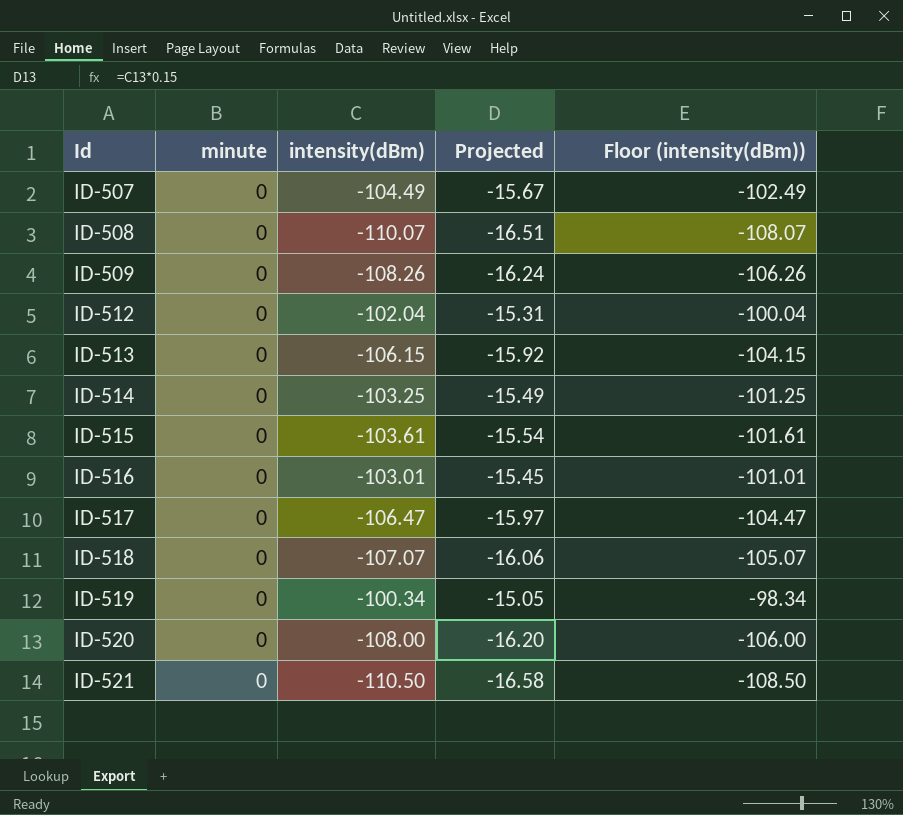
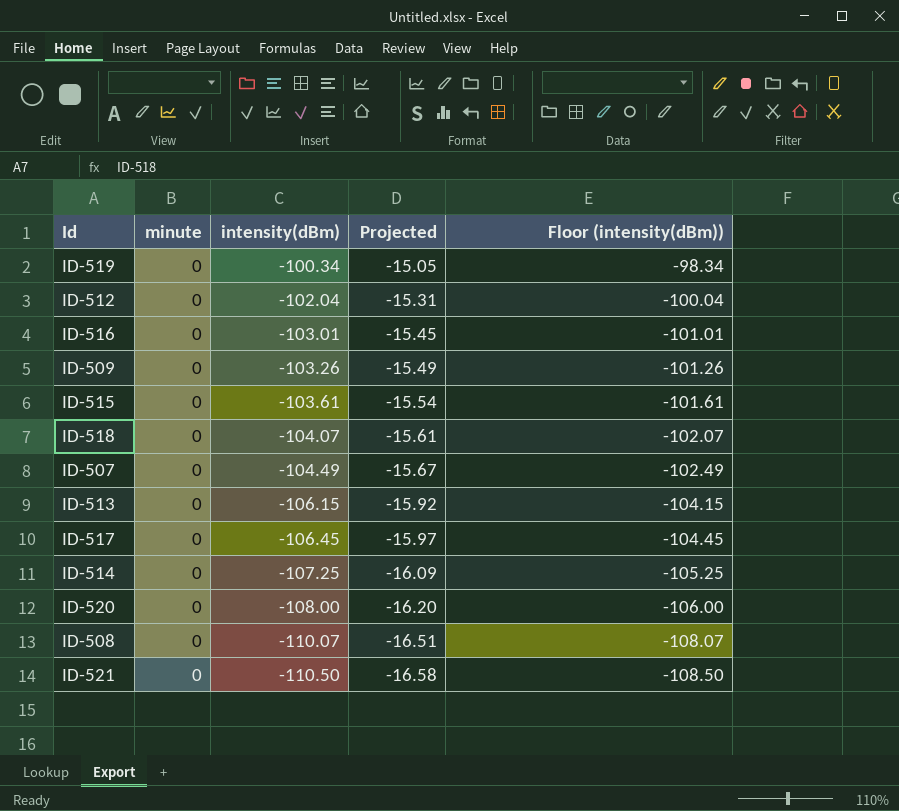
row order: Id ascending -> intensity(dBm) descending
ID-509 | intensity(dBm): -108.26 -> -103.26
ID-509 | Projected: -16.24 -> -15.49
ID-509 | Floor (intensity(dBm)): -106.26 -> -101.26
ID-518 | intensity(dBm): -107.07 -> -104.07
ID-518 | Projected: -16.06 -> -15.61
ID-518 | Floor (intensity(dBm)): -105.07 -> -102.07
ID-517 | intensity(dBm): -106.47 -> -106.45
ID-517 | Floor (intensity(dBm)): -104.47 -> -104.45
ID-514 | intensity(dBm): -103.25 -> -107.25
ID-514 | Projected: -15.49 -> -16.09
ID-514 | Floor (intensity(dBm)): -101.25 -> -105.25

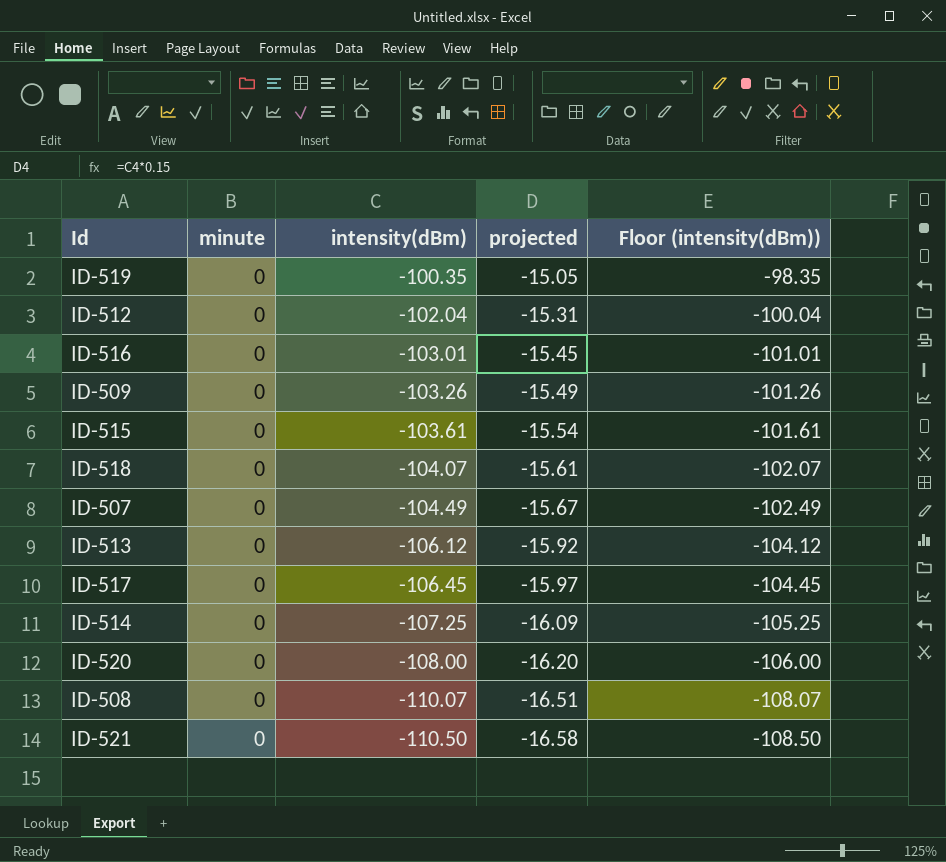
column name: Projected -> projected
ID-519 | intensity(dBm): -100.34 -> -100.35
ID-519 | Floor (intensity(dBm)): -98.34 -> -98.35
ID-513 | intensity(dBm): -106.15 -> -106.12
ID-513 | Floor (intensity(dBm)): -104.15 -> -104.12

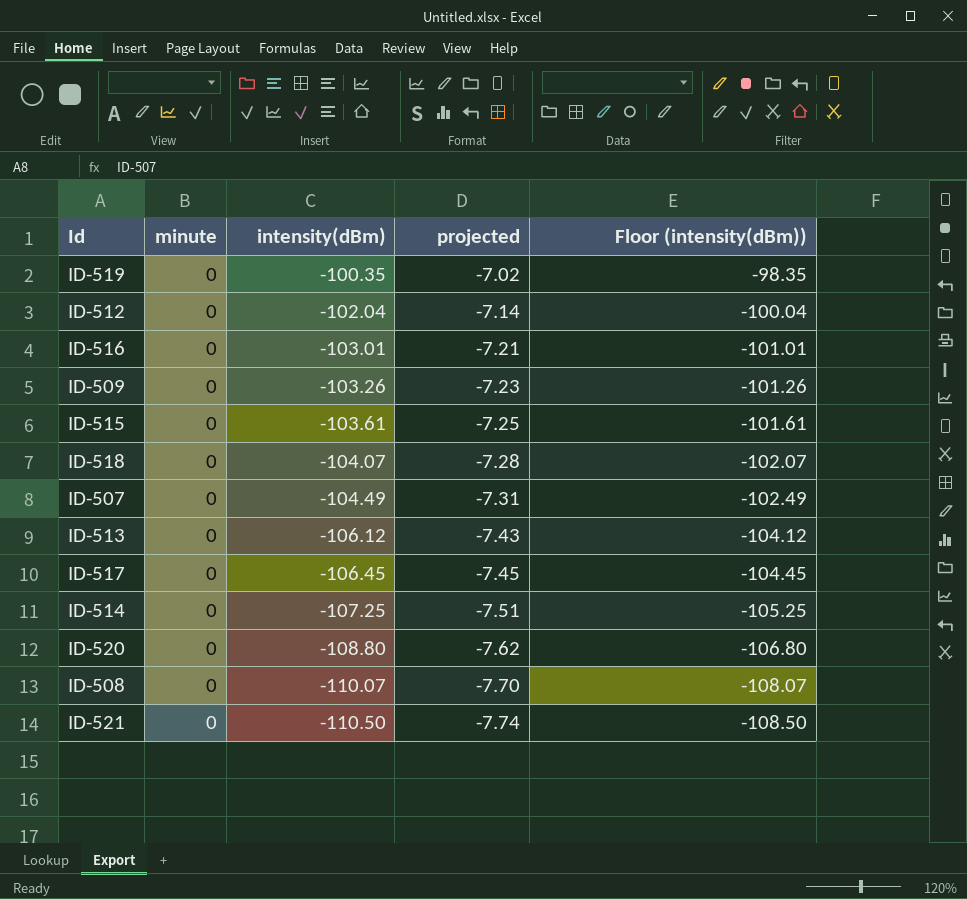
column projected | formula: [intensity(dBm)] * 0.15 -> [intensity(dBm)] * 0.07
ID-520 | intensity(dBm): -108.00 -> -108.80
ID-520 | Floor (intensity(dBm)): -106.00 -> -106.80

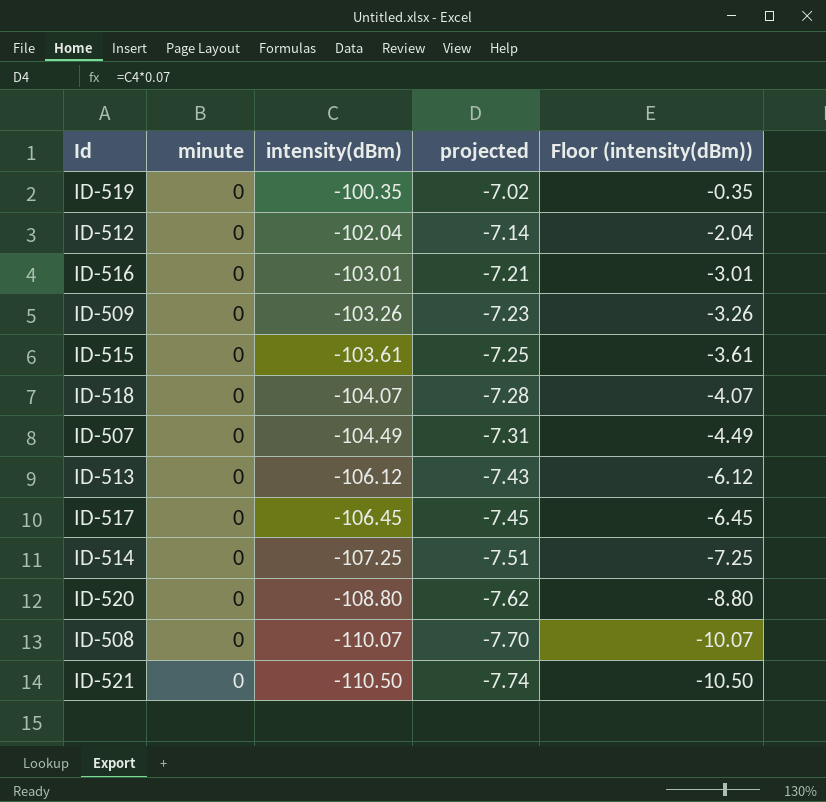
column Floor (intensity(dBm)) | formula: [intensity(dBm)] + 2 -> [intensity(dBm)] + 100

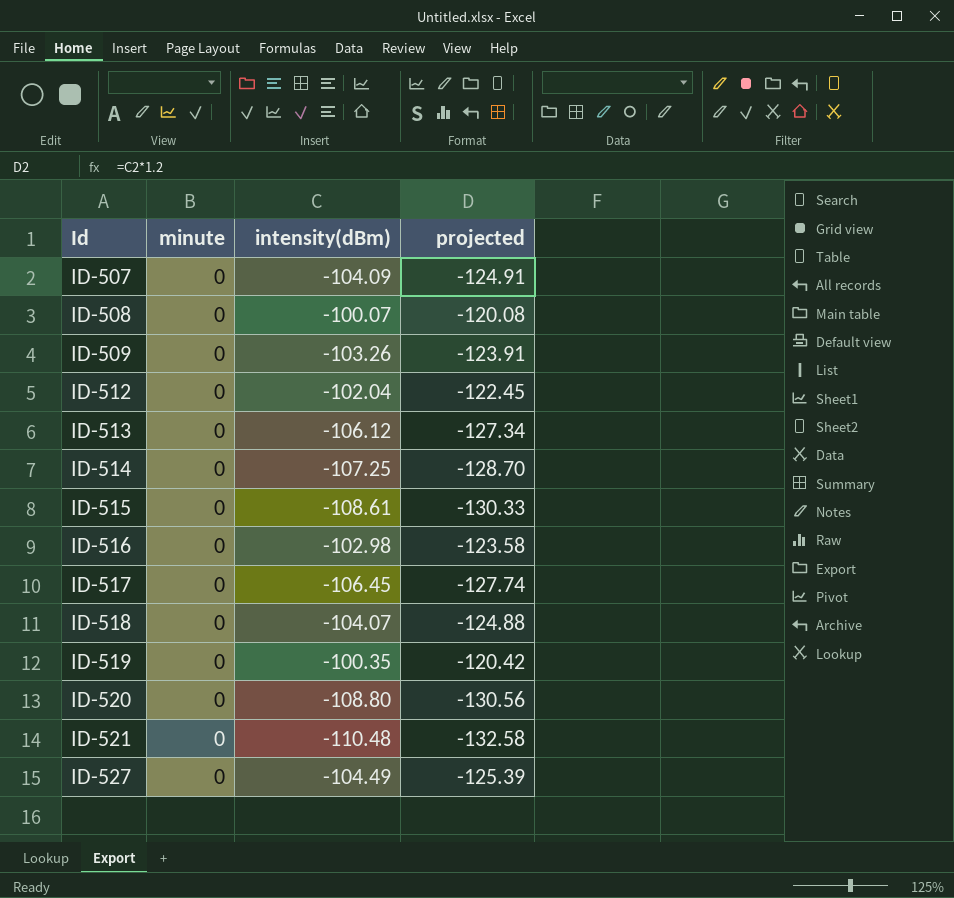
row order: intensity(dBm) descending -> Id ascending
column Floor (intensity(dBm)) | formula: [intensity(dBm)] + 100 -> none
column projected | formula: [intensity(dBm)] * 0.07 -> [intensity(dBm)] * 1.2
ID-507 | intensity(dBm): -104.49 -> -104.09
ID-508 | intensity(dBm): -110.07 -> -100.07
ID-515 | intensity(dBm): -103.61 -> -108.61
ID-516 | intensity(dBm): -103.01 -> -102.98
ID-521 | intensity(dBm): -110.50 -> -110.48
row ID-527: none -> 0 | -104.49 | -125.39

